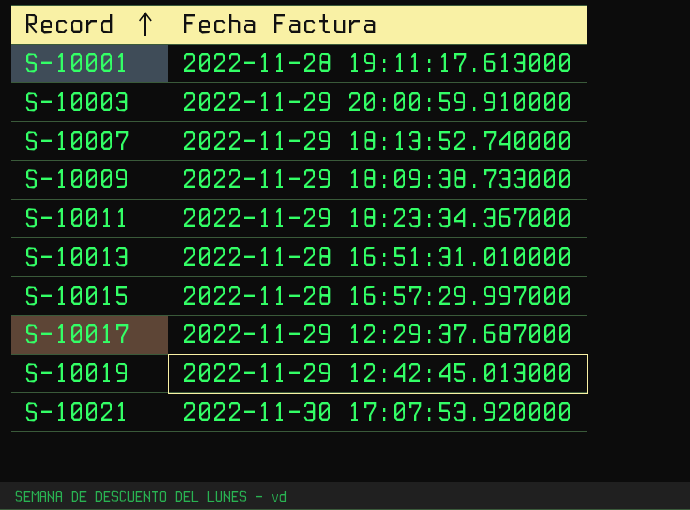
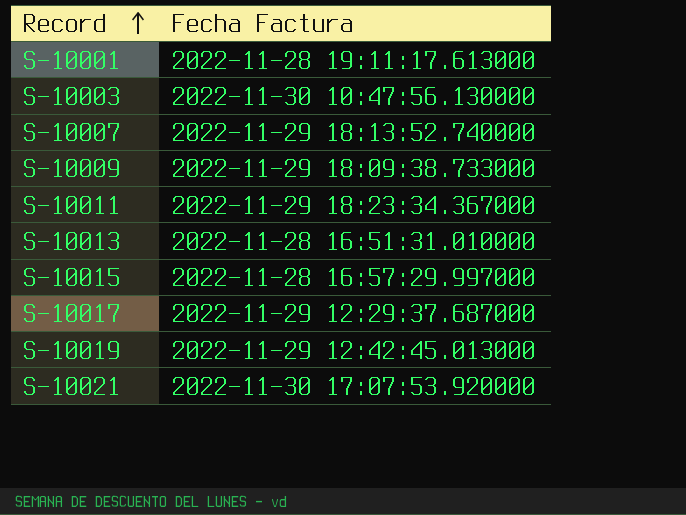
S-10003 | Fecha Factura: 2022-11-29 20:00:59.910000 -> 2022-11-30 10:47:56.130000

